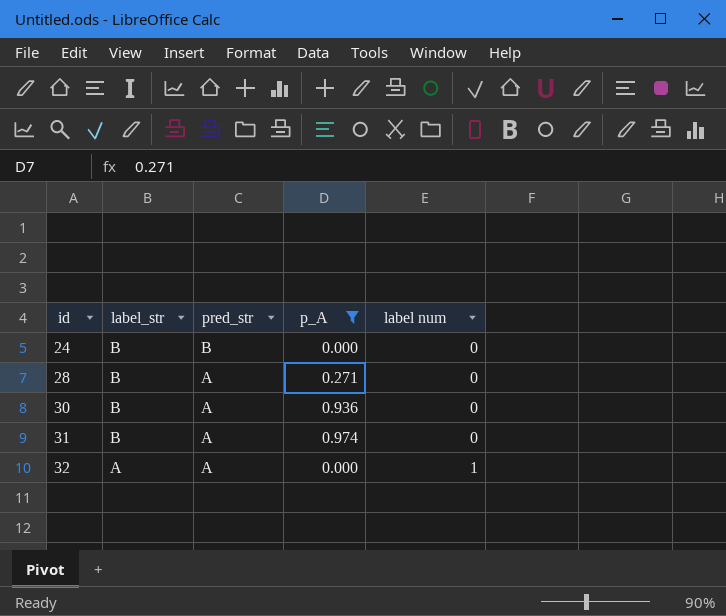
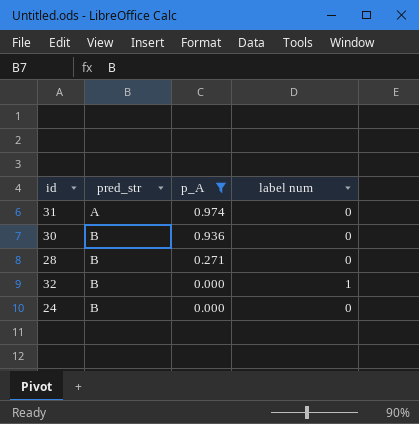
row order: id ascending -> pred_str ascending
column label_str | position: 2 -> none
30 | pred_str: A -> B
28 | pred_str: A -> B
32 | pred_str: A -> B

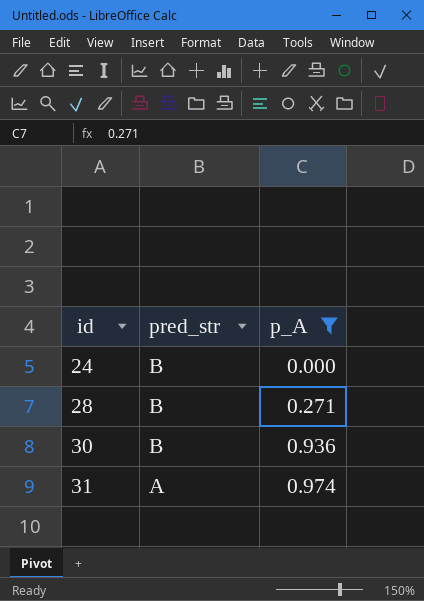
row order: pred_str ascending -> id ascending
column label num | position: 4 -> none
row 32: B | 0.000 | 1 -> none

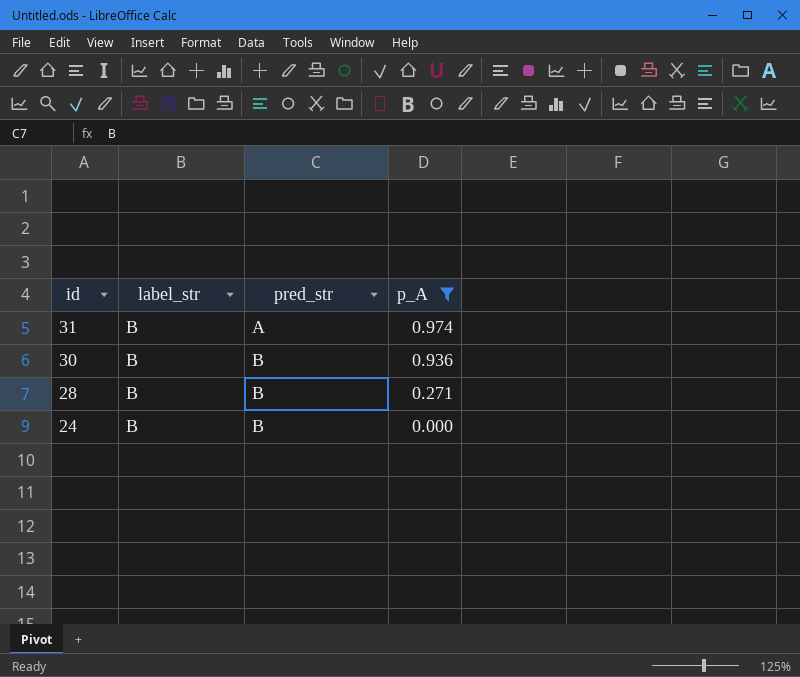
row order: id ascending -> id descending
column label_str | position: none -> 2

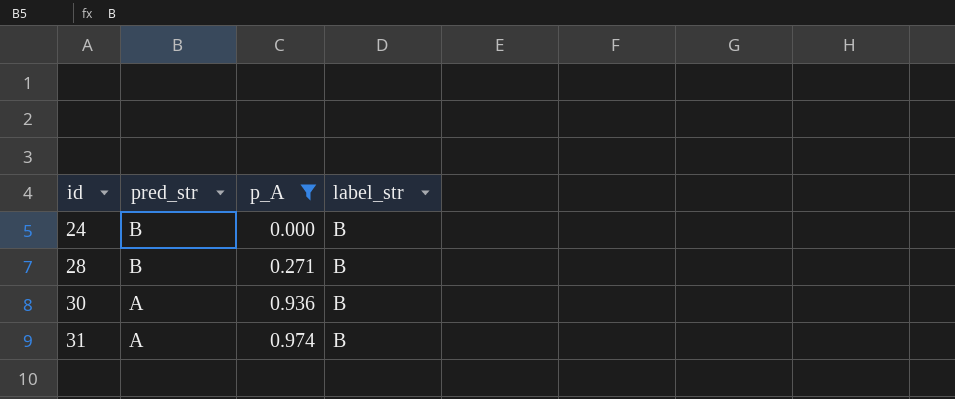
row order: id descending -> id ascending
column label_str | position: 2 -> 4
30 | pred_str: B -> A

